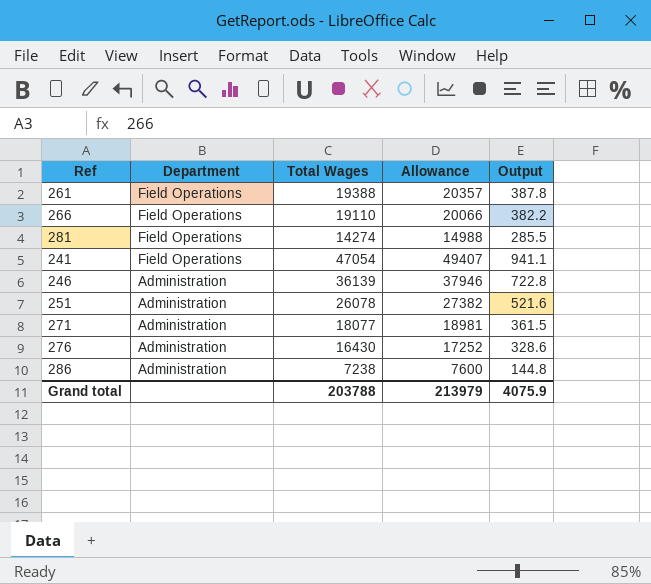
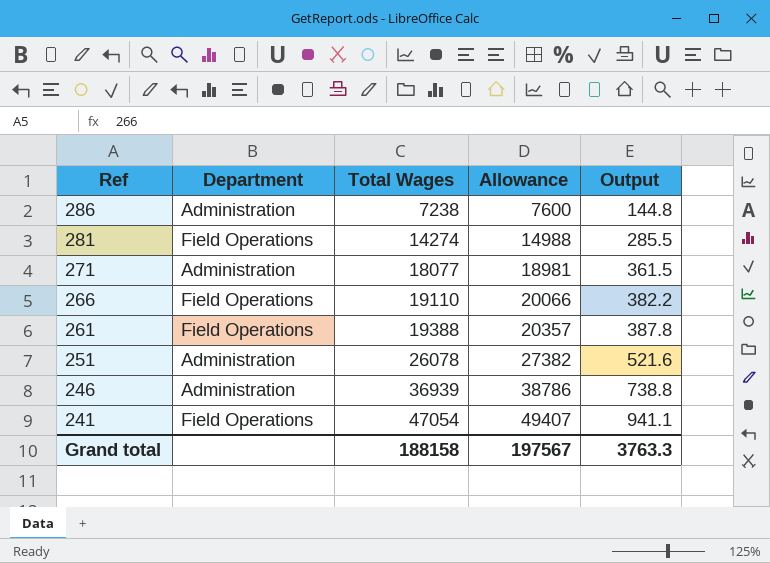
row order: Department descending -> Ref descending
row 276: Administration | 16430 | 17252 | 328.6 -> none
246 | Total Wages: 36139 -> 36939
246 | Allowance: 37946 -> 38786
246 | Output: 722.8 -> 738.8
Grand total | Total Wages: 203788 -> 188158
Grand total | Allowance: 213979 -> 197567
Grand total | Output: 4075.9 -> 3763.3

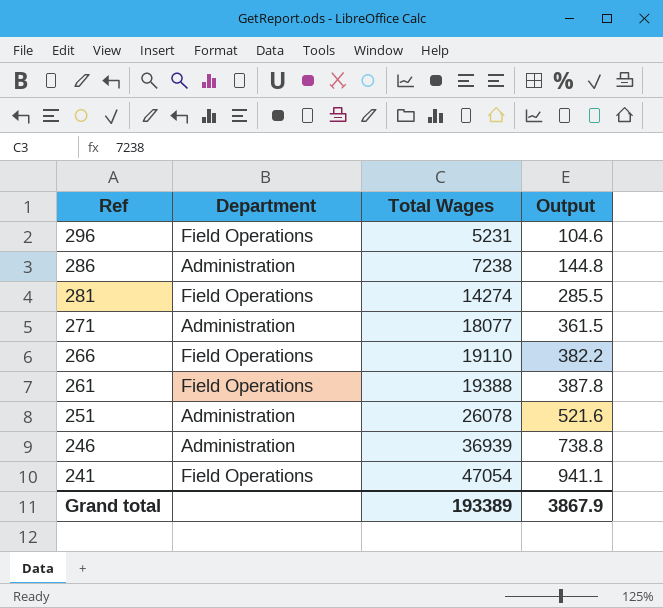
column Allowance | formula: [Total Wages] * 1.05 -> none
row 296: none -> Field Operations | 5231 | 104.6
Grand total | Total Wages: 188158 -> 193389
Grand total | Output: 3763.3 -> 3867.9

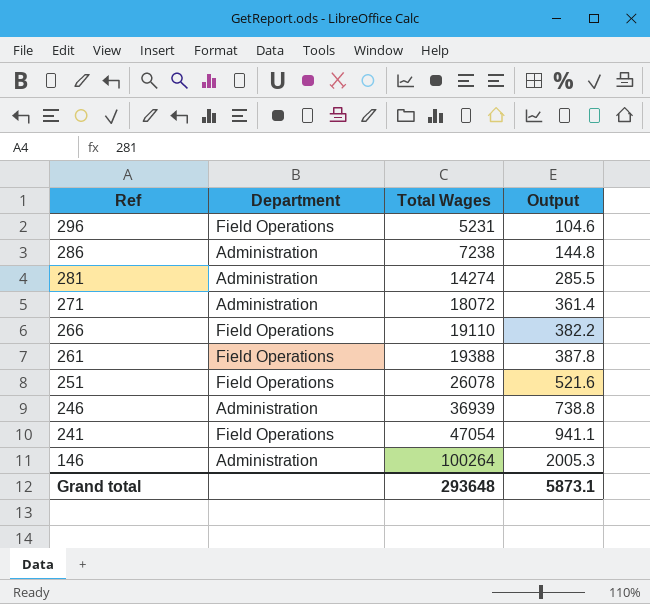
281 | Department: Field Operations -> Administration
271 | Total Wages: 18077 -> 18072
271 | Output: 361.5 -> 361.4
251 | Department: Administration -> Field Operations
row 146: none -> Administration | 100264 | 2005.3
Grand total | Total Wages: 193389 -> 293648
Grand total | Output: 3867.9 -> 5873.1

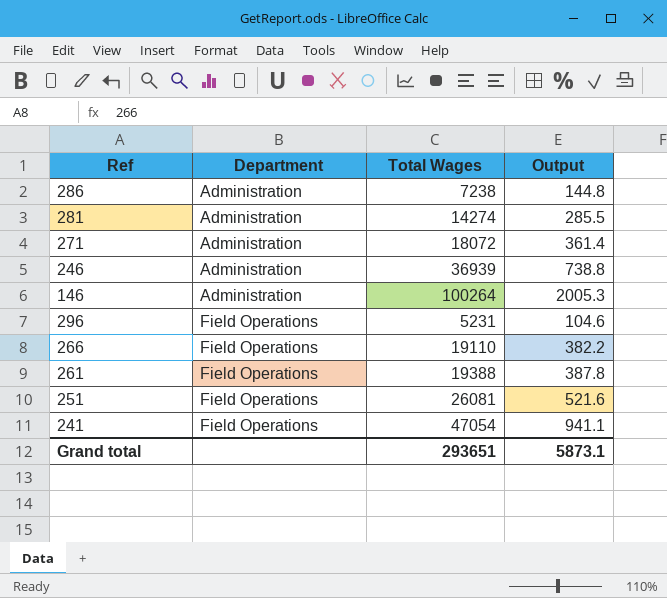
row order: Ref descending -> Department ascending
251 | Total Wages: 26078 -> 26081
Grand total | Total Wages: 293648 -> 293651

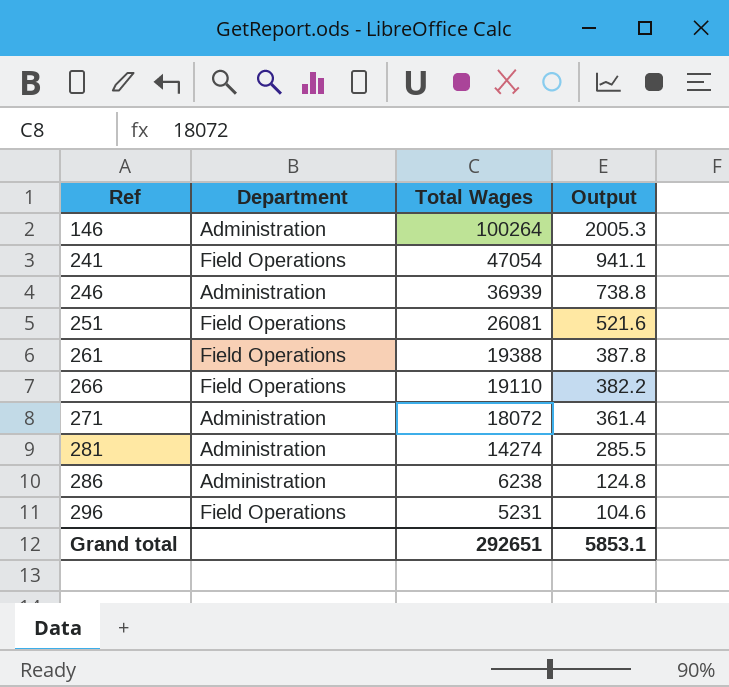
row order: Department ascending -> Ref ascending
286 | Total Wages: 7238 -> 6238
286 | Output: 144.8 -> 124.8
Grand total | Total Wages: 293651 -> 292651
Grand total | Output: 5873.1 -> 5853.1

